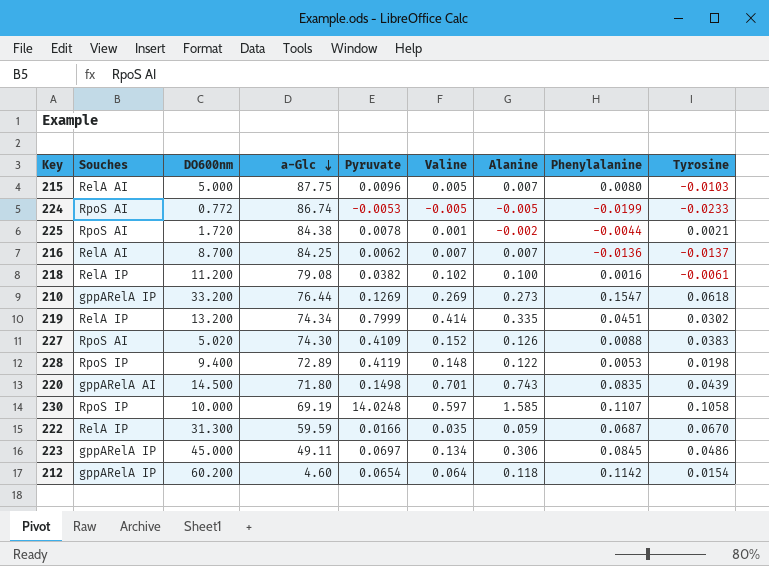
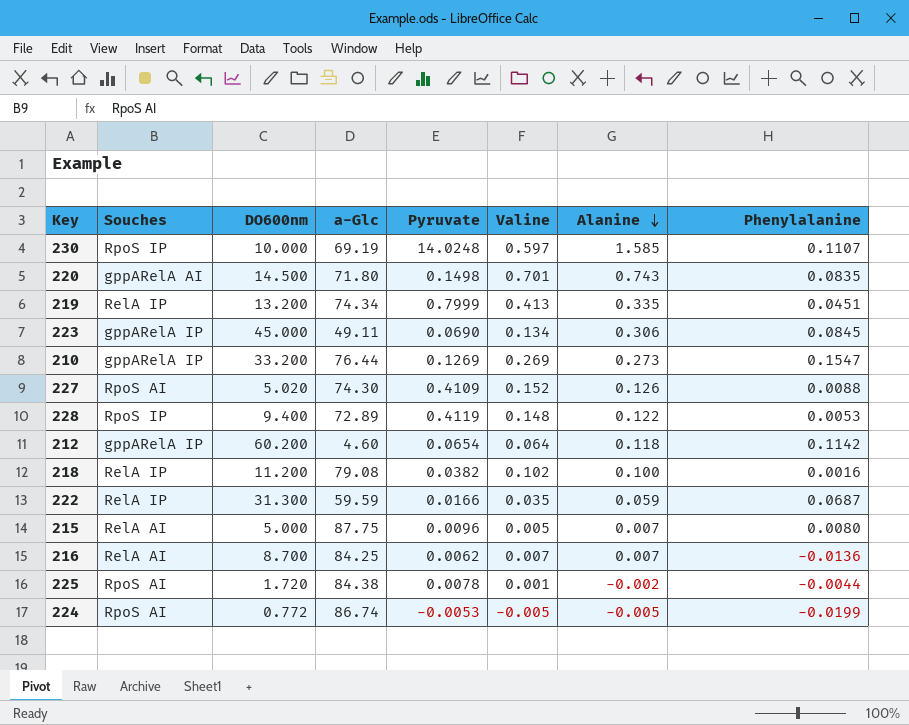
row order: a-Glc descending -> Alanine descending
column Tyrosine | position: 9 -> none
219 | Valine: 0.414 -> 0.413
223 | Pyruvate: 0.0697 -> 0.0690

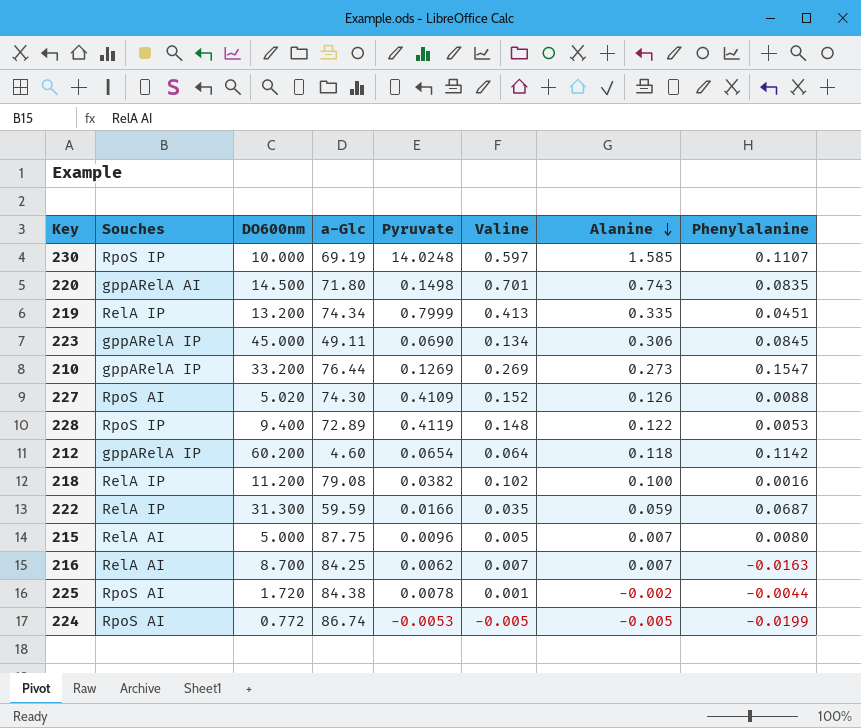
216 | Phenylalanine: -0.0136 -> -0.0163

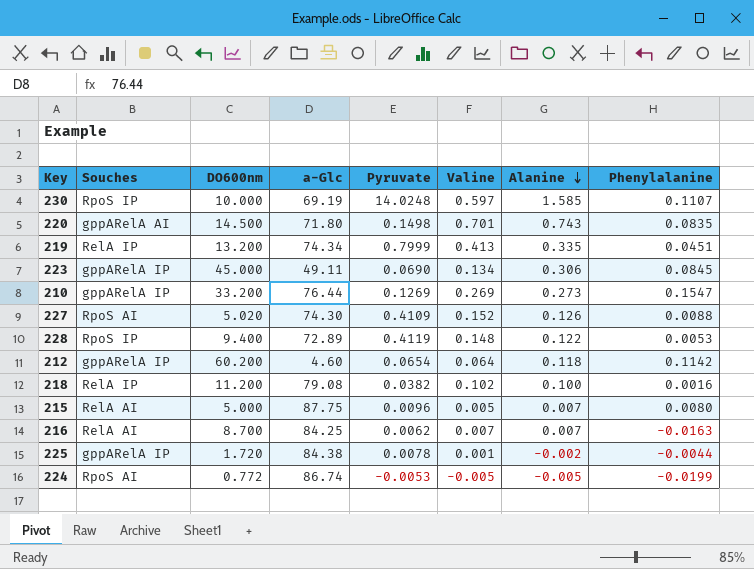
row 222: RelA IP | 31.300 | 59.59 | 0.0166 | 0.035 | 0.059 | 0.0687 -> none
225 | Souches: RpoS AI -> gppARelA IP

